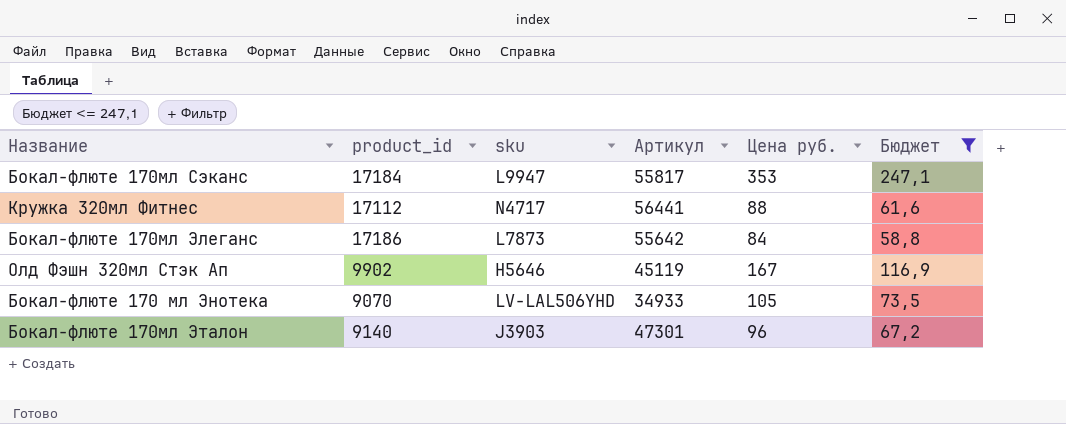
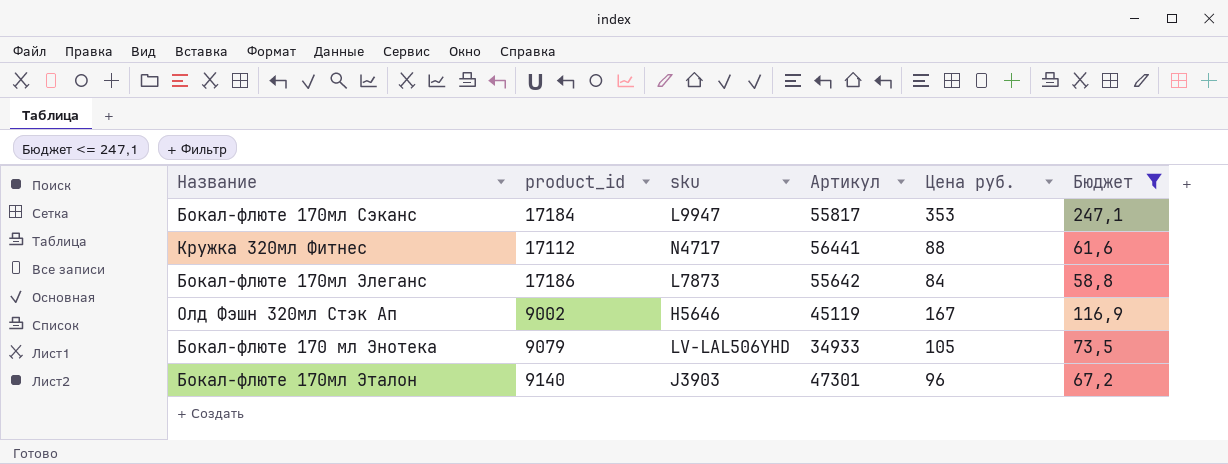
Олд Фэшн 320мл Стэк Ап | product_id: 9902 -> 9002
Бокал-флюте 170 мл Энотека | product_id: 9070 -> 9079

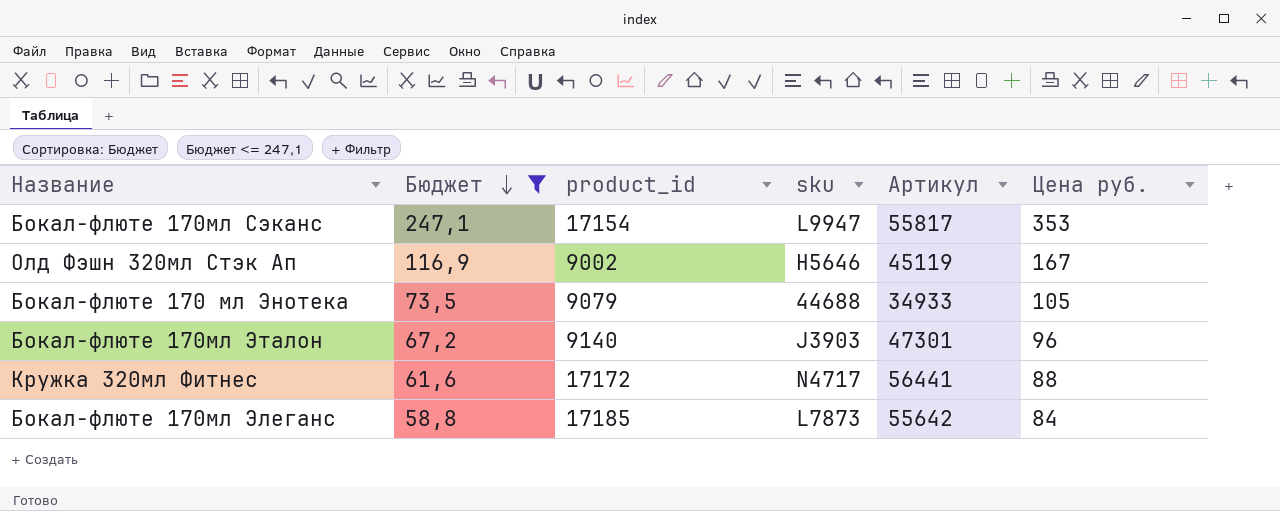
row order: none -> Бюджет descending
column Бюджет | position: 6 -> 2
Бокал-флюте 170мл Сэканс | product_id: 17184 -> 17154
Бокал-флюте 170 мл Энотека | sku: LV-LAL506YHD -> 44688
Кружка 320мл Фитнес | product_id: 17112 -> 17172
Бокал-флюте 170мл Элеганс | product_id: 17186 -> 17185

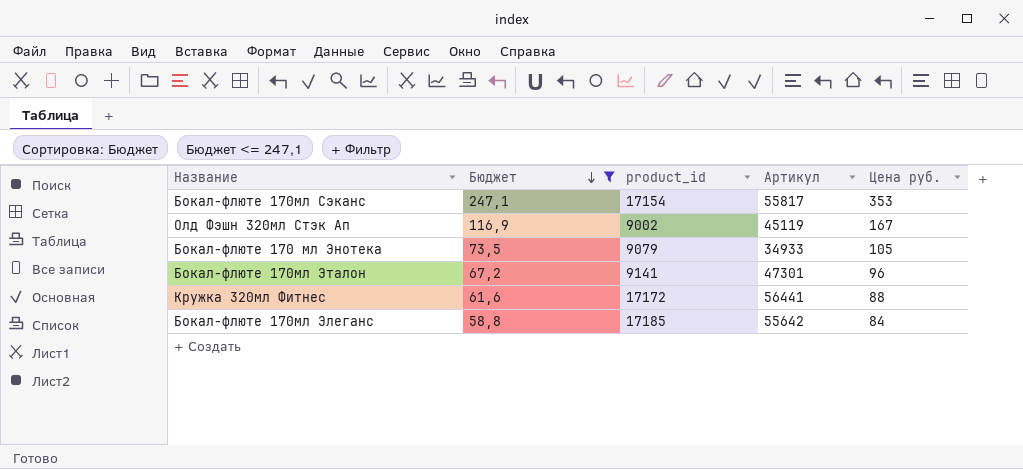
column sku | position: 4 -> none
Бокал-флюте 170мл Эталон | product_id: 9140 -> 9141

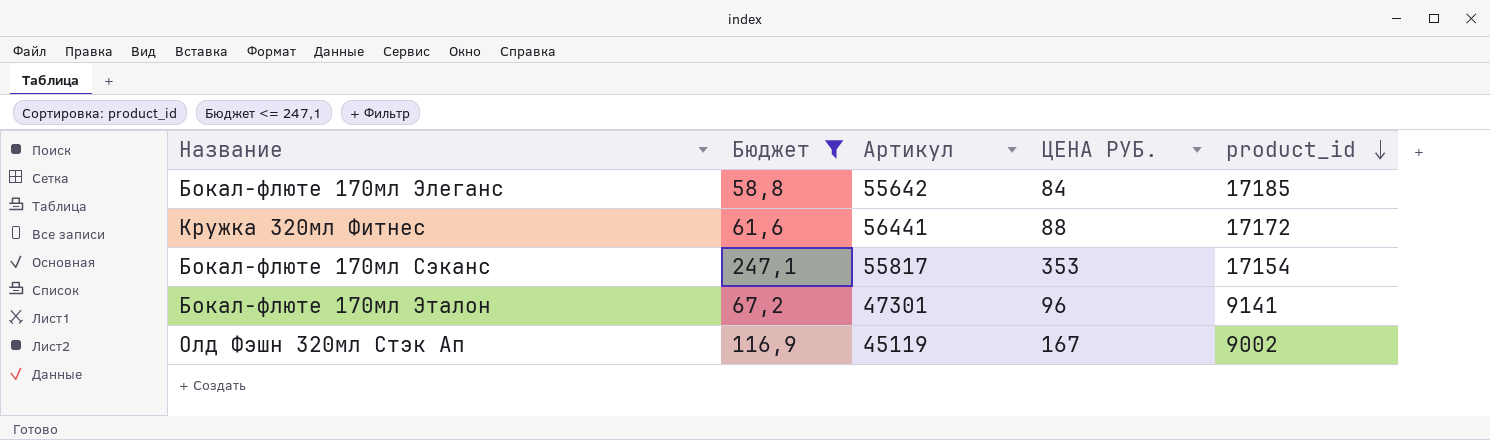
row order: Бюджет descending -> product_id descending
column name: Цена руб. -> ЦЕНА РУБ.
column product_id | position: 3 -> 5
row Бокал-флюте 170 мл Энотека: 73,5 | 9079 | 34933 | 105 -> none

